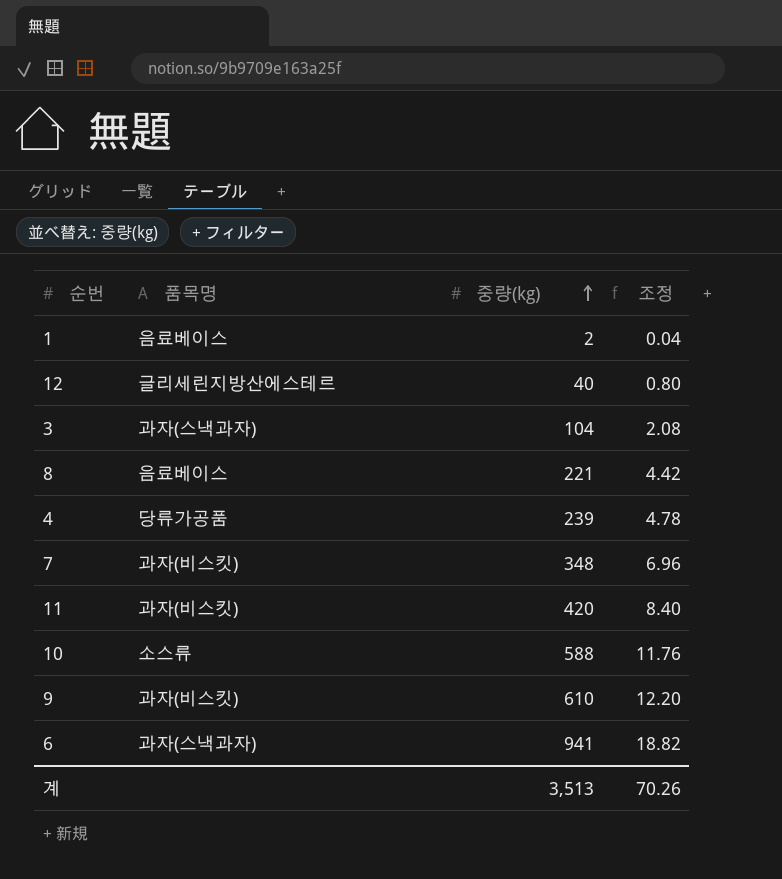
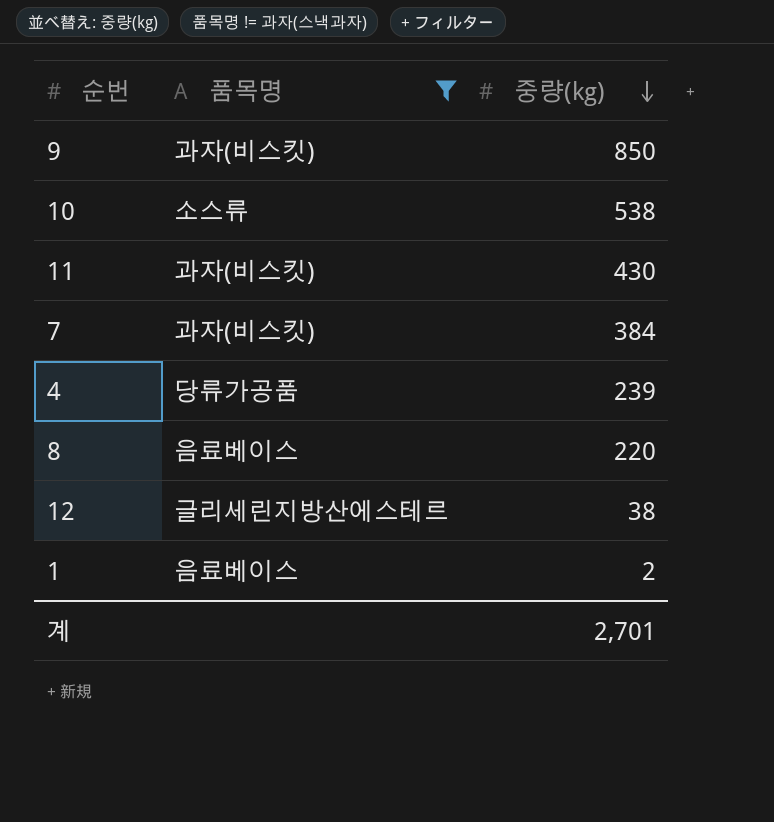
filter: none -> 품목명 != 과자(스낵과자)
row order: 중량(kg) ascending -> 중량(kg) descending
column 조정 | formula: [중량(kg)] * 0.02 -> none
9 | 중량(kg): 610 -> 850
10 | 중량(kg): 588 -> 538
11 | 중량(kg): 420 -> 430
7 | 중량(kg): 348 -> 384
8 | 중량(kg): 221 -> 220
12 | 중량(kg): 40 -> 38
계 | 중량(kg): 3,513 -> 2,701

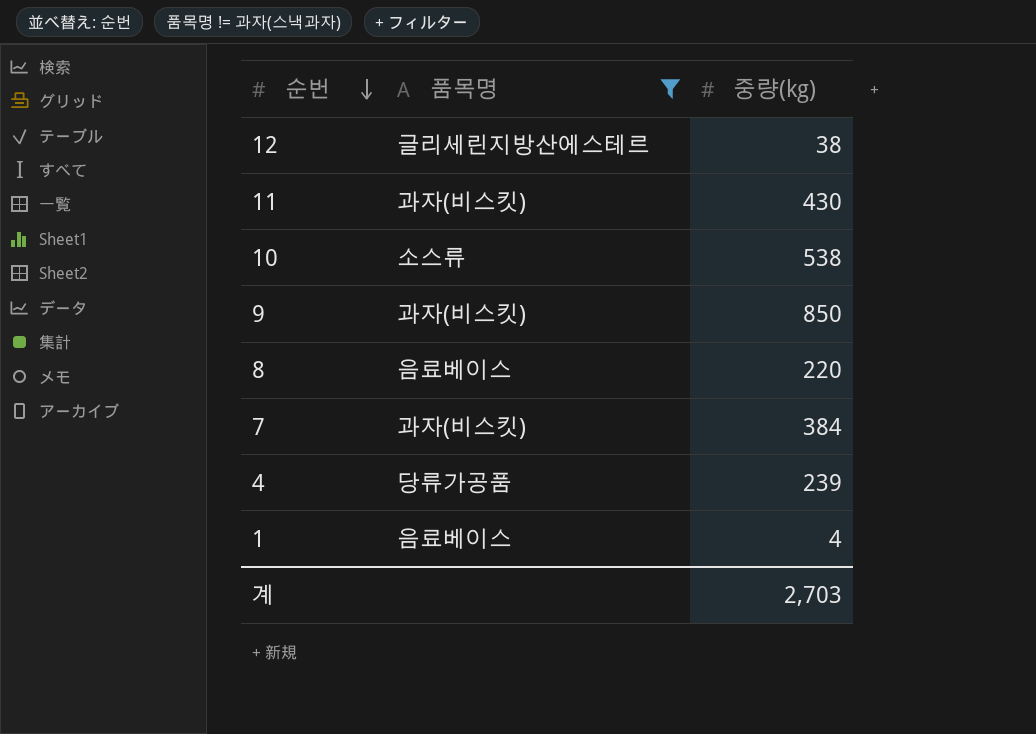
row order: 중량(kg) descending -> 순번 descending
1 | 중량(kg): 2 -> 4
계 | 중량(kg): 2,701 -> 2,703

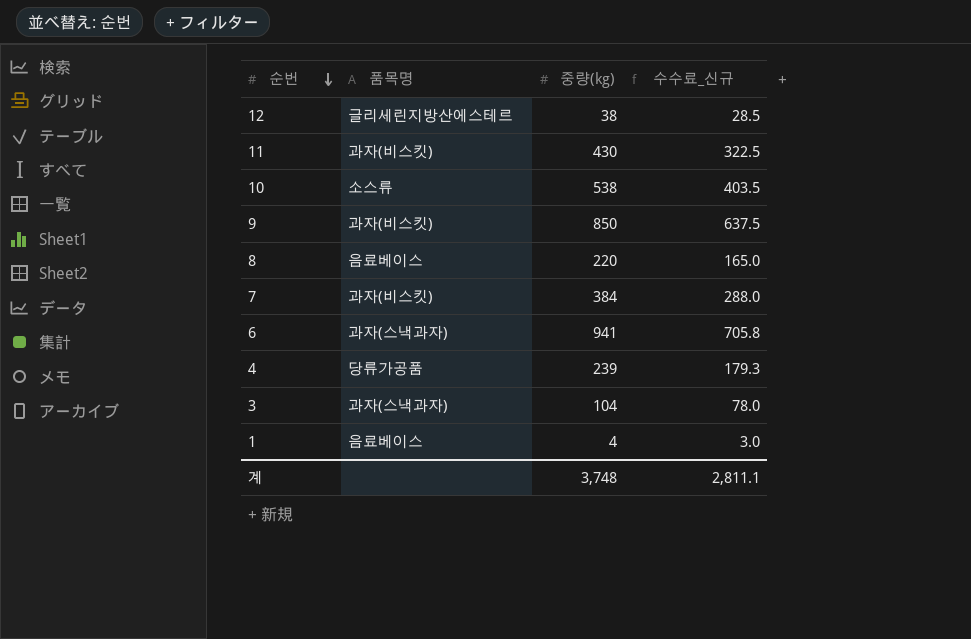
filter: 품목명 != 과자(스낵과자) -> none
column 수수료_신규 | formula: none -> [중량(kg)] * 0.75
계 | 중량(kg): 2,703 -> 3,748

